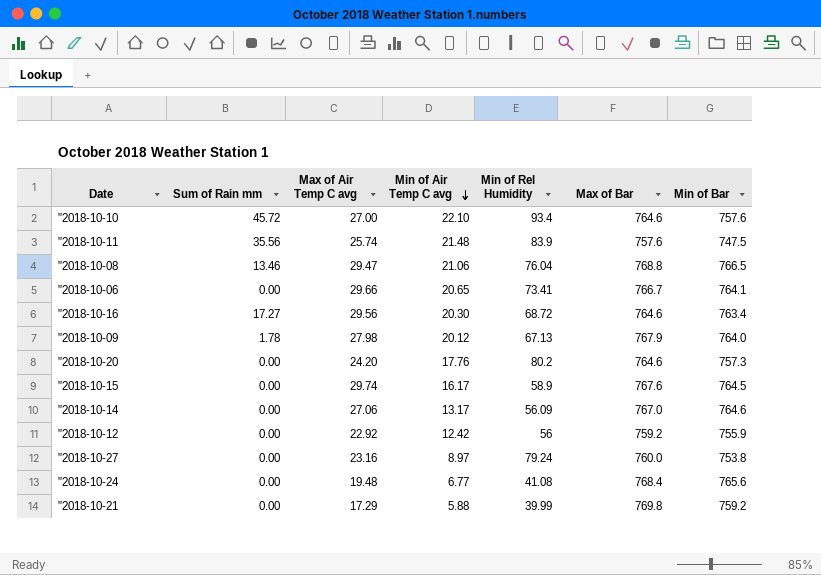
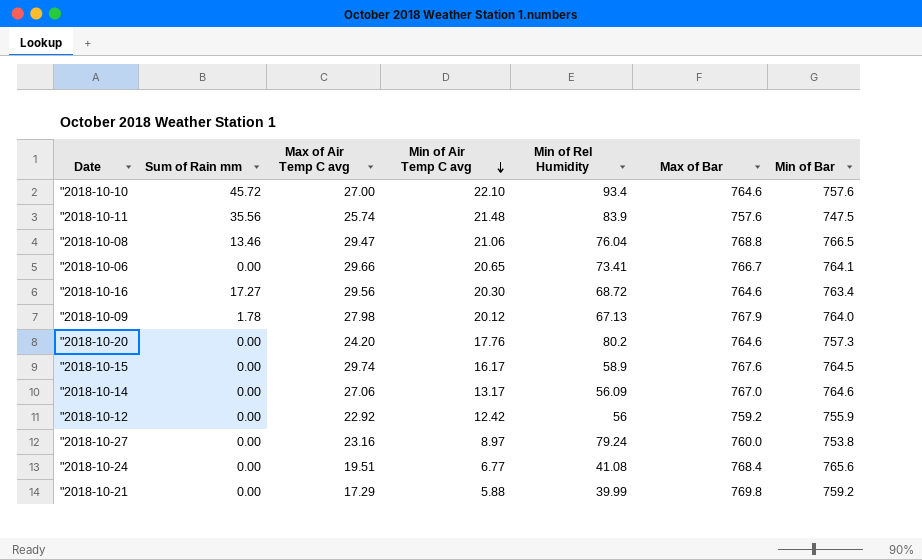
"2018-10-24 | Max of Air Temp C avg: 19.48 -> 19.51

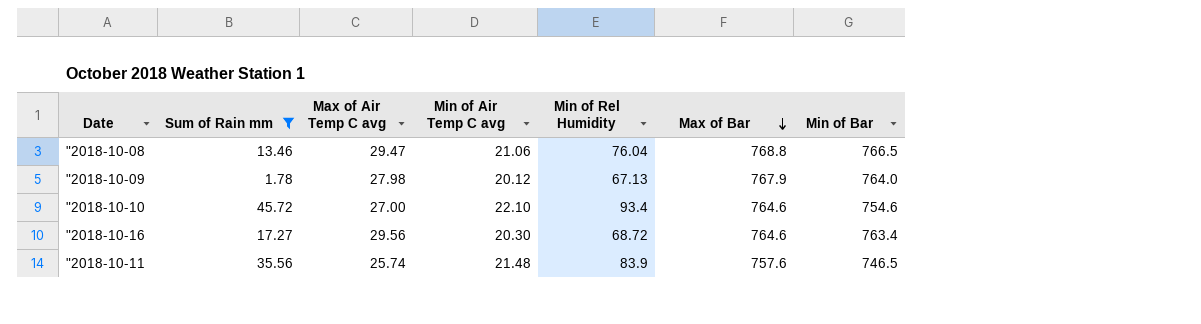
filter: none -> Sum of Rain mm != 0.00
row order: Min of Air Temp C avg descending -> Max of Bar descending
"2018-10-10 | Min of Bar: 757.6 -> 754.6
"2018-10-11 | Min of Bar: 747.5 -> 746.5

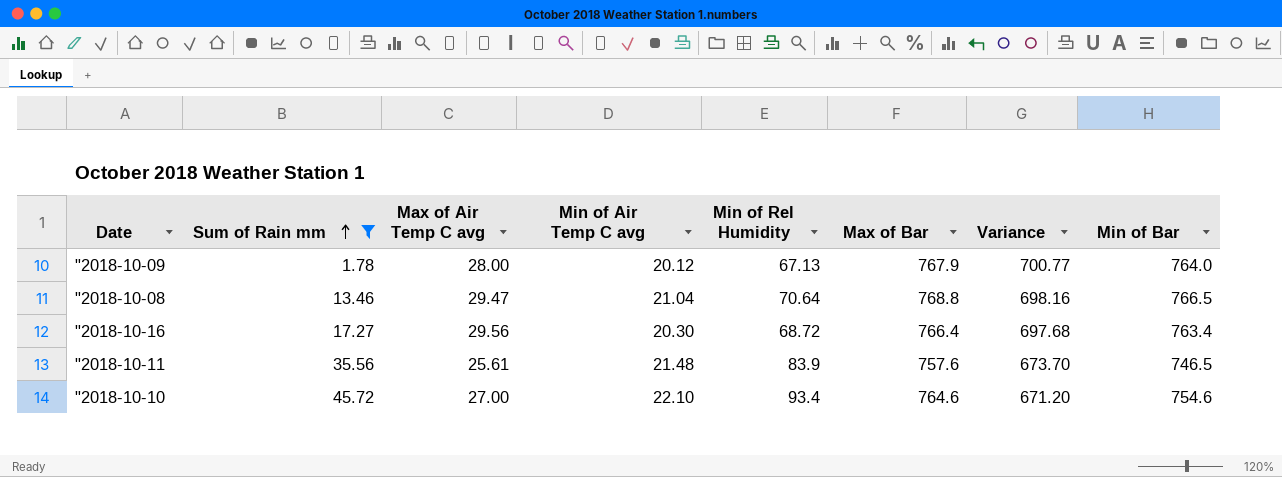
row order: Max of Bar descending -> Sum of Rain mm ascending
column Variance | formula: none -> [Max of Bar] - [Min of Rel Humidity]
"2018-10-09 | Max of Air Temp C avg: 27.98 -> 28.00
"2018-10-08 | Min of Air Temp C avg: 21.06 -> 21.04
"2018-10-08 | Min of Rel Humidity: 76.04 -> 70.64
"2018-10-16 | Max of Bar: 764.6 -> 766.4
"2018-10-11 | Max of Air Temp C avg: 25.74 -> 25.61

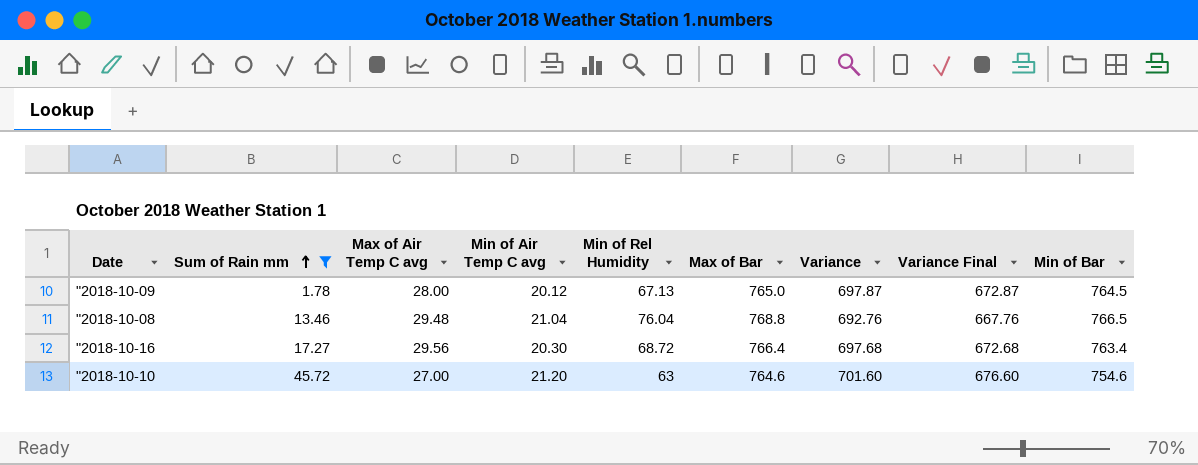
column Variance Final | formula: none -> [Variance] - 25
row "2018-10-11: 35.56 | 25.61 | 21.48 | 83.9 | 757.6 | 673.70 | 746.5 -> none
"2018-10-09 | Max of Bar: 767.9 -> 765.0
"2018-10-09 | Variance: 700.77 -> 697.87
"2018-10-09 | Min of Bar: 764.0 -> 764.5
"2018-10-08 | Max of Air Temp C avg: 29.47 -> 29.48
"2018-10-08 | Min of Rel Humidity: 70.64 -> 76.04
"2018-10-08 | Variance: 698.16 -> 692.76
"2018-10-10 | Min of Air Temp C avg: 22.10 -> 21.20
"2018-10-10 | Min of Rel Humidity: 93.4 -> 63
"2018-10-10 | Variance: 671.20 -> 701.60

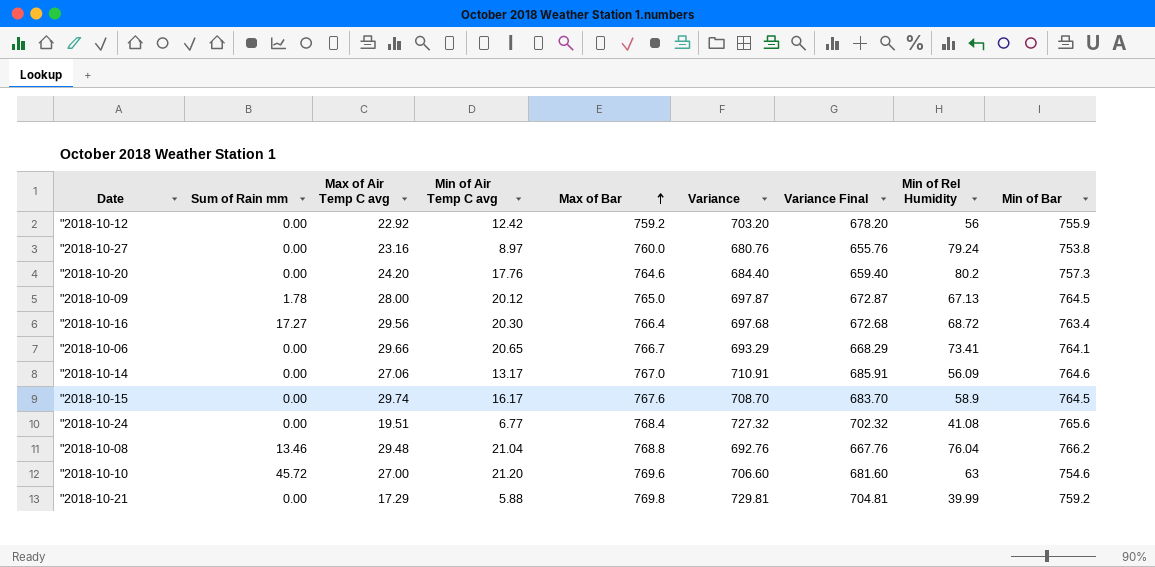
filter: Sum of Rain mm != 0.00 -> none
row order: Sum of Rain mm ascending -> Max of Bar ascending
column Min of Rel Humidity | position: 5 -> 8
"2018-10-08 | Min of Bar: 766.5 -> 766.2
"2018-10-10 | Max of Bar: 764.6 -> 769.6
"2018-10-10 | Variance: 701.60 -> 706.60
"2018-10-10 | Variance Final: 676.60 -> 681.60

